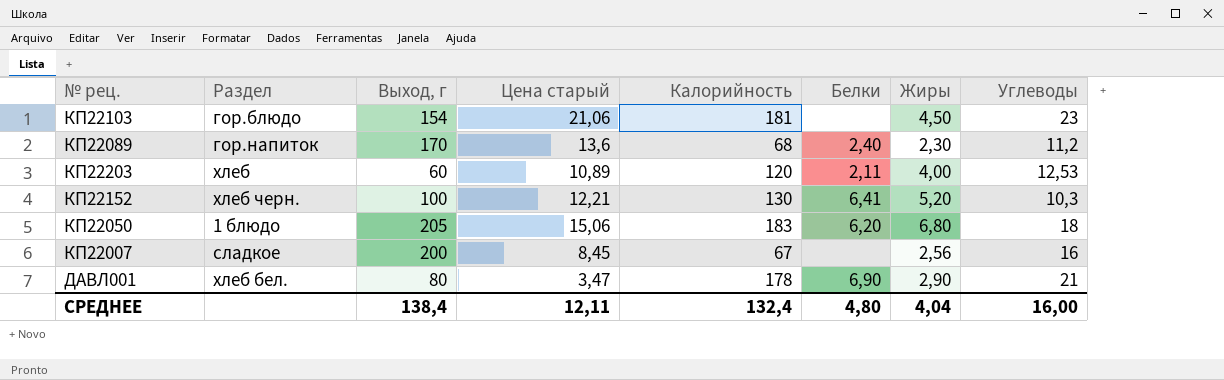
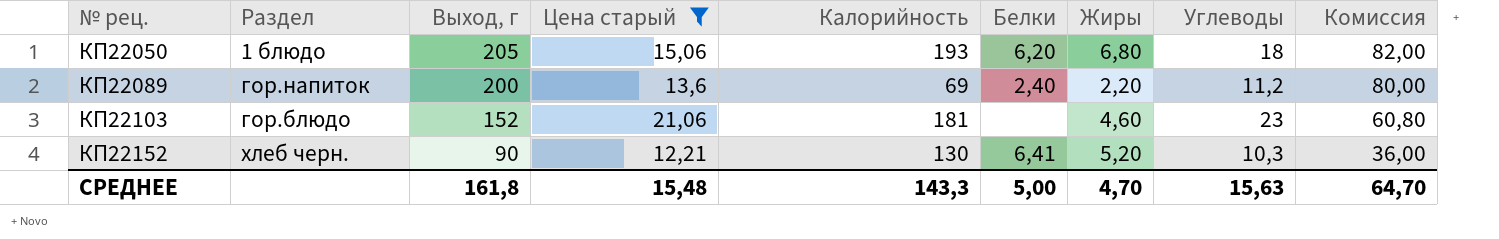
filter: none -> Цена старый >= 12,21
row order: none -> № рец. ascending
column Комиссия | formula: none -> [Выход, г] * 0,4
КП22050 | Калорийность: 183 -> 193
КП22089 | Выход, г: 170 -> 200
КП22089 | Калорийность: 68 -> 69
КП22089 | Жиры: 2,30 -> 2,20
КП22103 | Выход, г: 154 -> 152
КП22103 | Жиры: 4,50 -> 4,60
КП22152 | Выход, г: 100 -> 90
СРЕДНЕЕ | Выход, г: 138,4 -> 161,8
СРЕДНЕЕ | Цена старый: 12,11 -> 15,48
СРЕДНЕЕ | Калорийность: 132,4 -> 143,3
СРЕДНЕЕ | Белки: 4,80 -> 5,00
СРЕДНЕЕ | Жиры: 4,04 -> 4,70
СРЕДНЕЕ | Углеводы: 16,00 -> 15,63

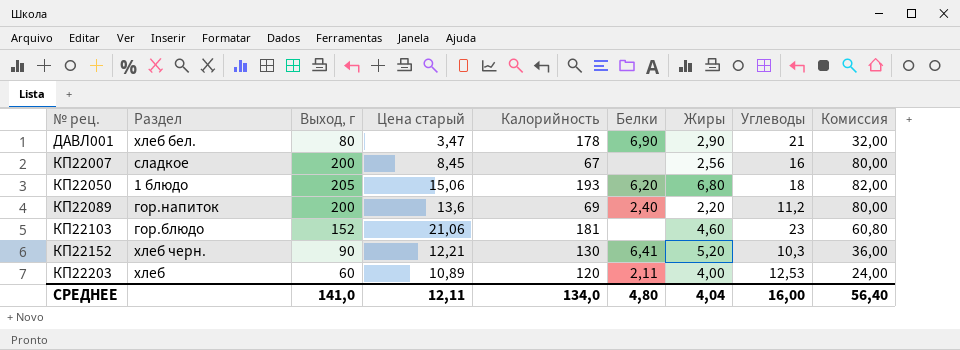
filter: Цена старый >= 12,21 -> none
СРЕДНЕЕ | Выход, г: 161,8 -> 141,0
СРЕДНЕЕ | Цена старый: 15,48 -> 12,11
СРЕДНЕЕ | Калорийность: 143,3 -> 134,0
СРЕДНЕЕ | Белки: 5,00 -> 4,80
СРЕДНЕЕ | Жиры: 4,70 -> 4,04
СРЕДНЕЕ | Углеводы: 15,63 -> 16,00
СРЕДНЕЕ | Комиссия: 64,70 -> 56,40

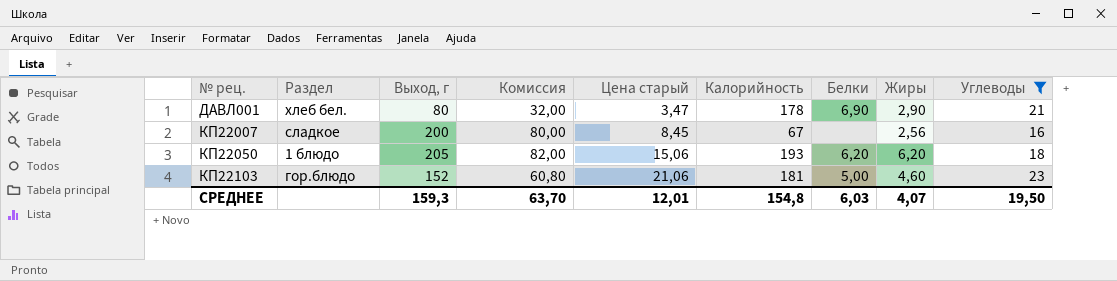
filter: none -> Углеводы >= 16
column Комиссия | position: 9 -> 4
КП22050 | Жиры: 6,80 -> 6,20
КП22103 | Белки: none -> 5,00
СРЕДНЕЕ | Выход, г: 141,0 -> 159,3
СРЕДНЕЕ | Комиссия: 56,40 -> 63,70
СРЕДНЕЕ | Цена старый: 12,11 -> 12,01
СРЕДНЕЕ | Калорийность: 134,0 -> 154,8
СРЕДНЕЕ | Белки: 4,80 -> 6,03
СРЕДНЕЕ | Жиры: 4,04 -> 4,07
СРЕДНЕЕ | Углеводы: 16,00 -> 19,50

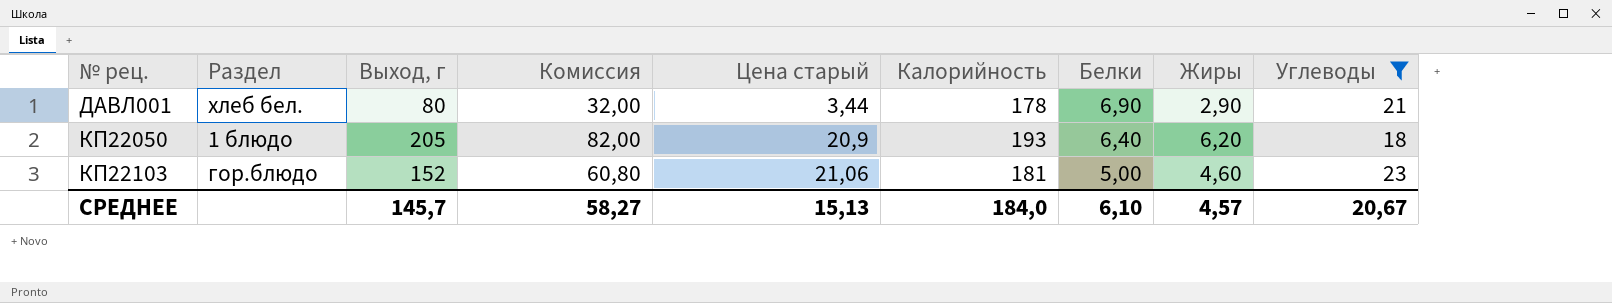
row КП22007: сладкое | 200 | 80,00 | 8,45 | 67 | none | 2,56 | 16 -> none
ДАВЛ001 | Цена старый: 3,47 -> 3,44
КП22050 | Цена старый: 15,06 -> 20,9
КП22050 | Белки: 6,20 -> 6,40
СРЕДНЕЕ | Выход, г: 159,3 -> 145,7
СРЕДНЕЕ | Комиссия: 63,70 -> 58,27
СРЕДНЕЕ | Цена старый: 12,01 -> 15,13
СРЕДНЕЕ | Калорийность: 154,8 -> 184,0
СРЕДНЕЕ | Белки: 6,03 -> 6,10
СРЕДНЕЕ | Жиры: 4,07 -> 4,57
СРЕДНЕЕ | Углеводы: 19,50 -> 20,67

